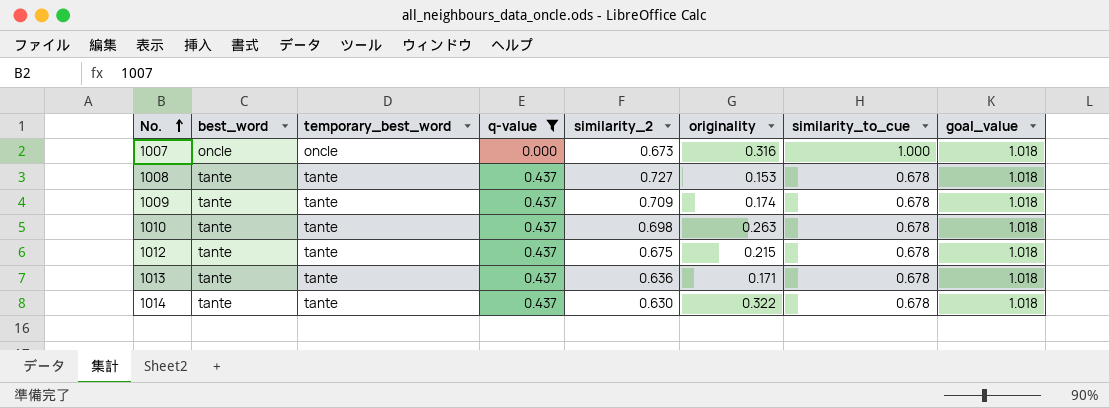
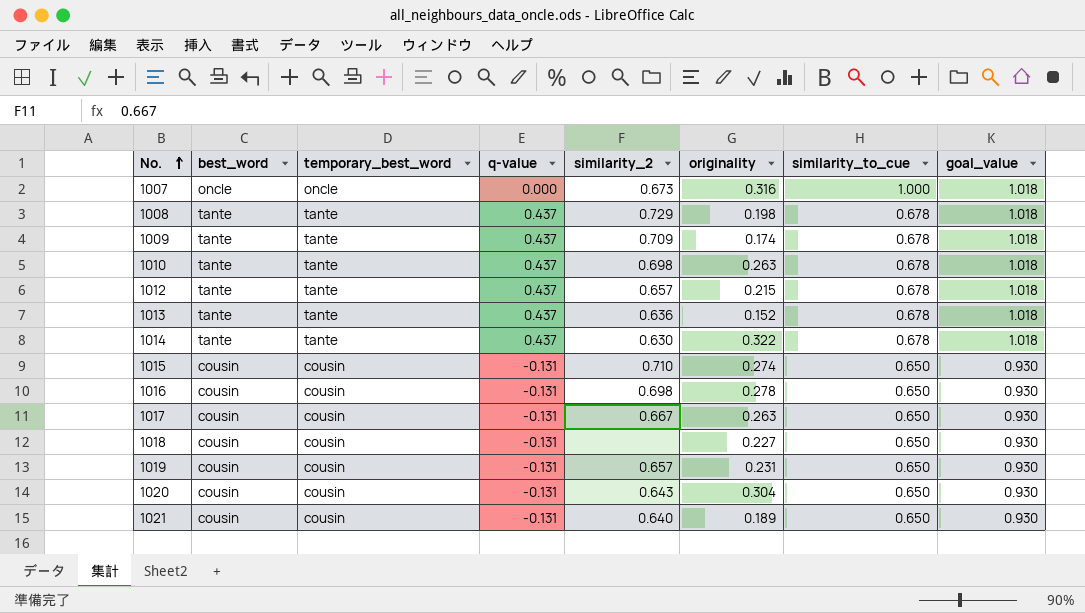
filter: q-value != -0.131 -> none
1008 | similarity_2: 0.727 -> 0.729
1008 | originality: 0.153 -> 0.198
1012 | similarity_2: 0.675 -> 0.657
1013 | originality: 0.171 -> 0.152

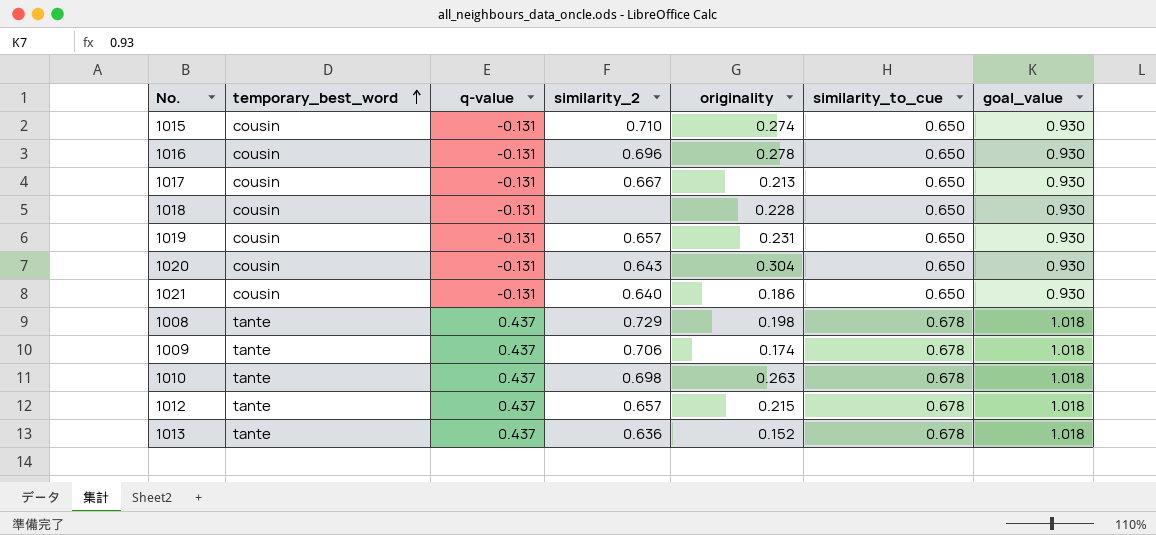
row order: No. ascending -> temporary_best_word ascending
column best_word | position: 2 -> none
row 1007: oncle | oncle | 0.000 | 0.673 | 0.316 | 1.000 | 1.018 -> none
row 1014: tante | tante | 0.437 | 0.630 | 0.322 | 0.678 | 1.018 -> none
1016 | similarity_2: 0.698 -> 0.696
1017 | originality: 0.263 -> 0.213
1018 | originality: 0.227 -> 0.228
1021 | originality: 0.189 -> 0.186
1009 | similarity_2: 0.709 -> 0.706

